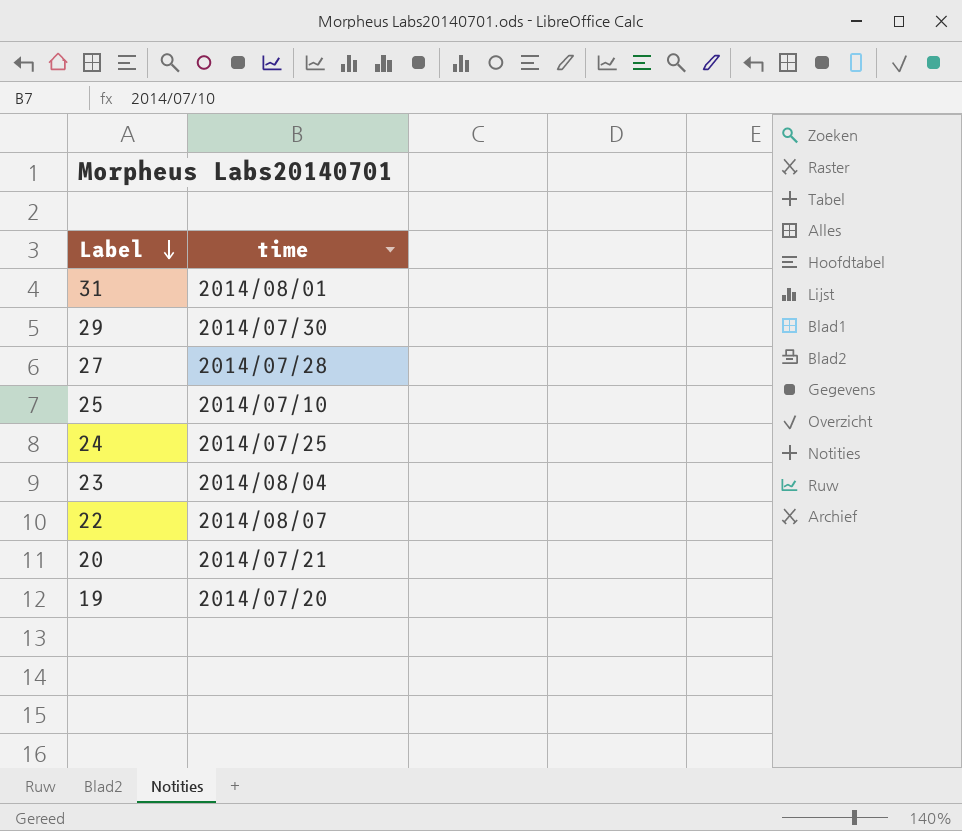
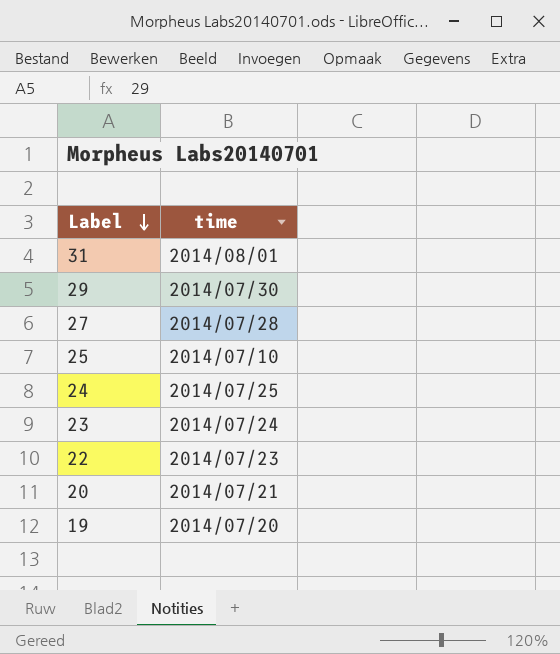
23 | time: 2014/08/04 -> 2014/07/24
22 | time: 2014/08/07 -> 2014/07/23

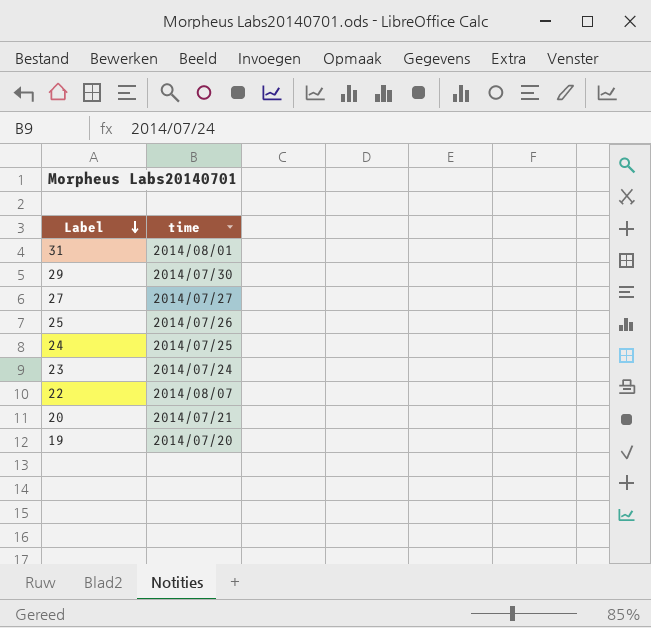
27 | time: 2014/07/28 -> 2014/07/27
25 | time: 2014/07/10 -> 2014/07/26
22 | time: 2014/07/23 -> 2014/08/07

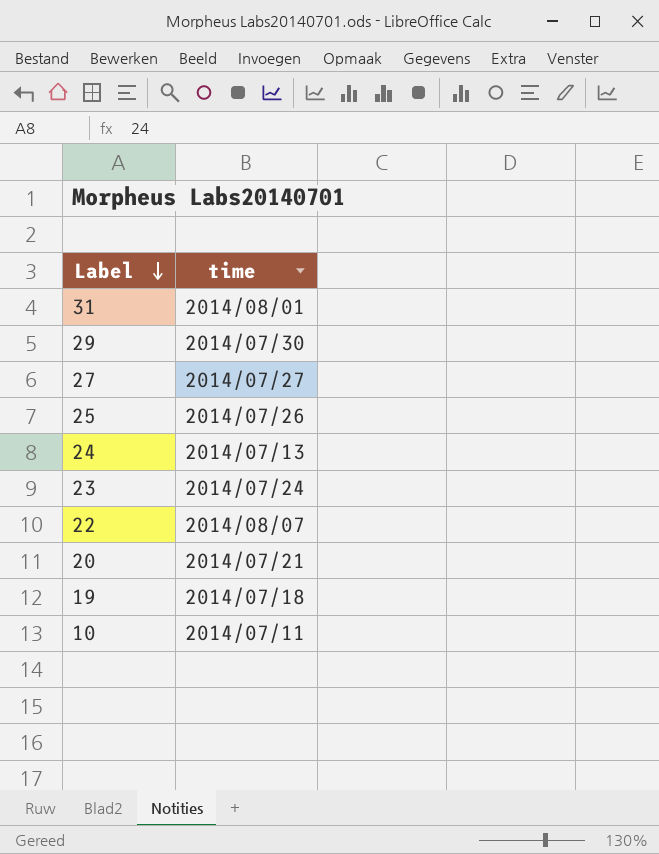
24 | time: 2014/07/25 -> 2014/07/13
19 | time: 2014/07/20 -> 2014/07/18
row 10: none -> 2014/07/11

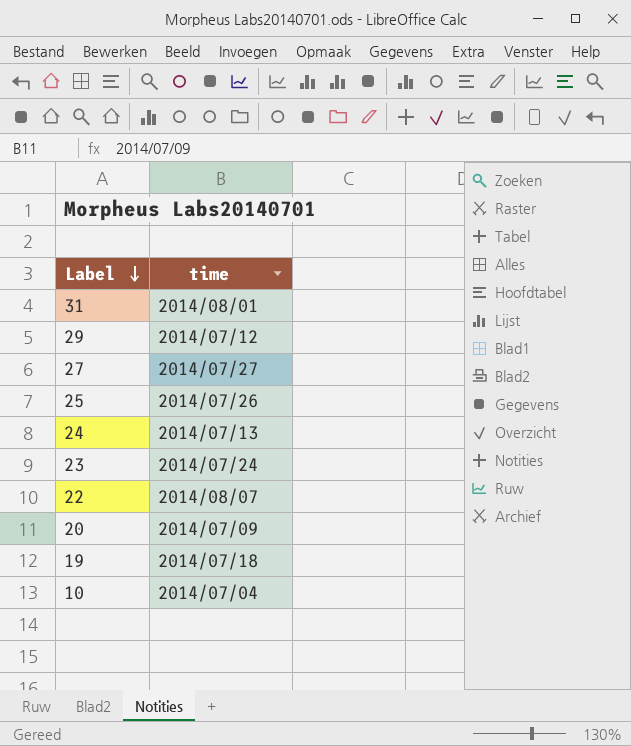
29 | time: 2014/07/30 -> 2014/07/12
20 | time: 2014/07/21 -> 2014/07/09
10 | time: 2014/07/11 -> 2014/07/04

